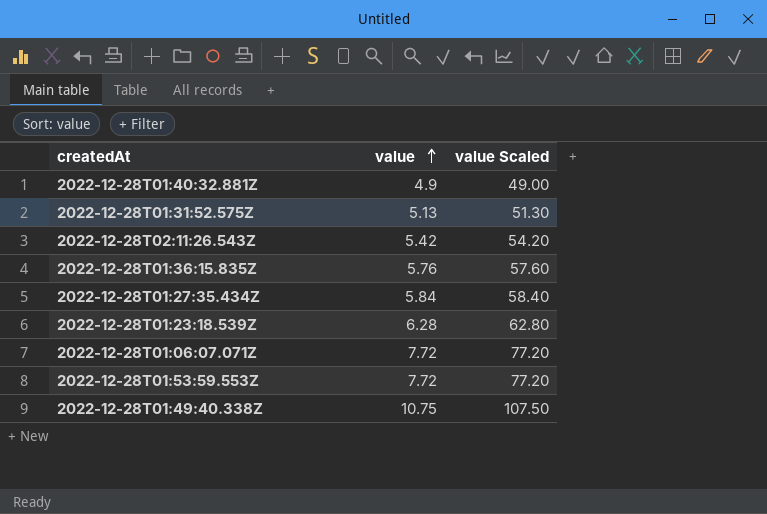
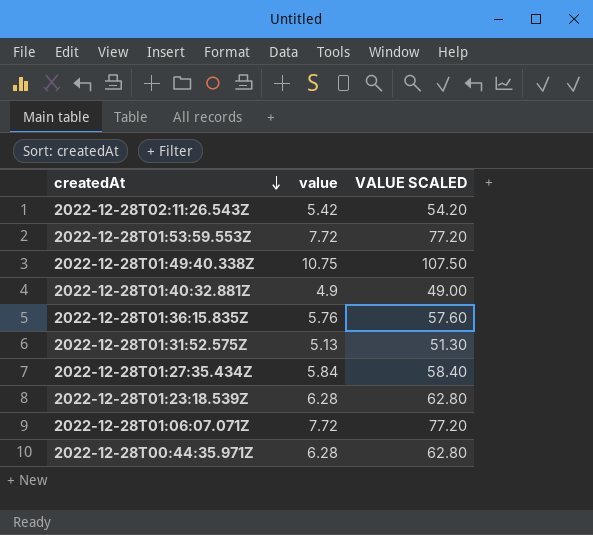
row order: value ascending -> createdAt descending
column name: value Scaled -> VALUE SCALED
row 2022-12-28T00:44:35.971Z: none -> 6.28 | 62.80

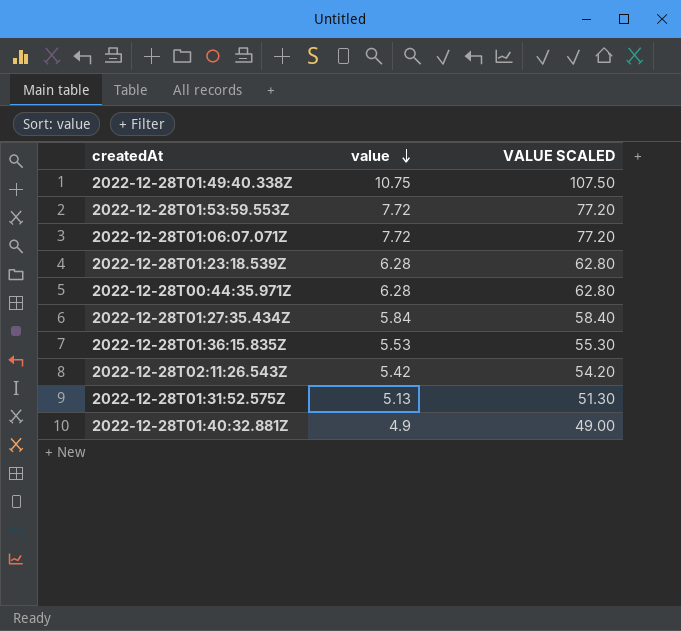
row order: createdAt descending -> value descending
2022-12-28T01:36:15.835Z | value: 5.76 -> 5.53
2022-12-28T01:36:15.835Z | VALUE SCALED: 57.60 -> 55.30

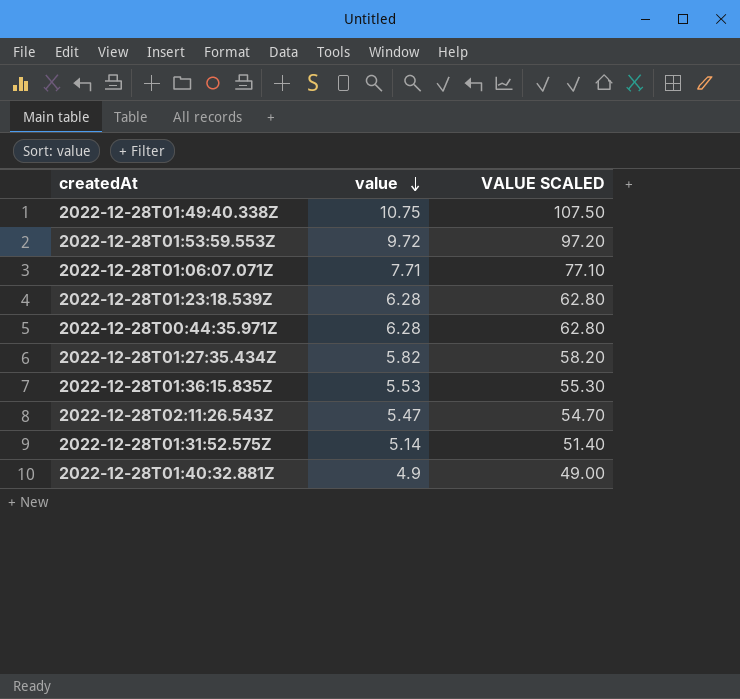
2022-12-28T01:53:59.553Z | value: 7.72 -> 9.72
2022-12-28T01:53:59.553Z | VALUE SCALED: 77.20 -> 97.20
2022-12-28T01:06:07.071Z | value: 7.72 -> 7.71
2022-12-28T01:06:07.071Z | VALUE SCALED: 77.20 -> 77.10
2022-12-28T01:27:35.434Z | value: 5.84 -> 5.82
2022-12-28T01:27:35.434Z | VALUE SCALED: 58.40 -> 58.20
2022-12-28T02:11:26.543Z | value: 5.42 -> 5.47
2022-12-28T02:11:26.543Z | VALUE SCALED: 54.20 -> 54.70
2022-12-28T01:31:52.575Z | value: 5.13 -> 5.14
2022-12-28T01:31:52.575Z | VALUE SCALED: 51.30 -> 51.40

